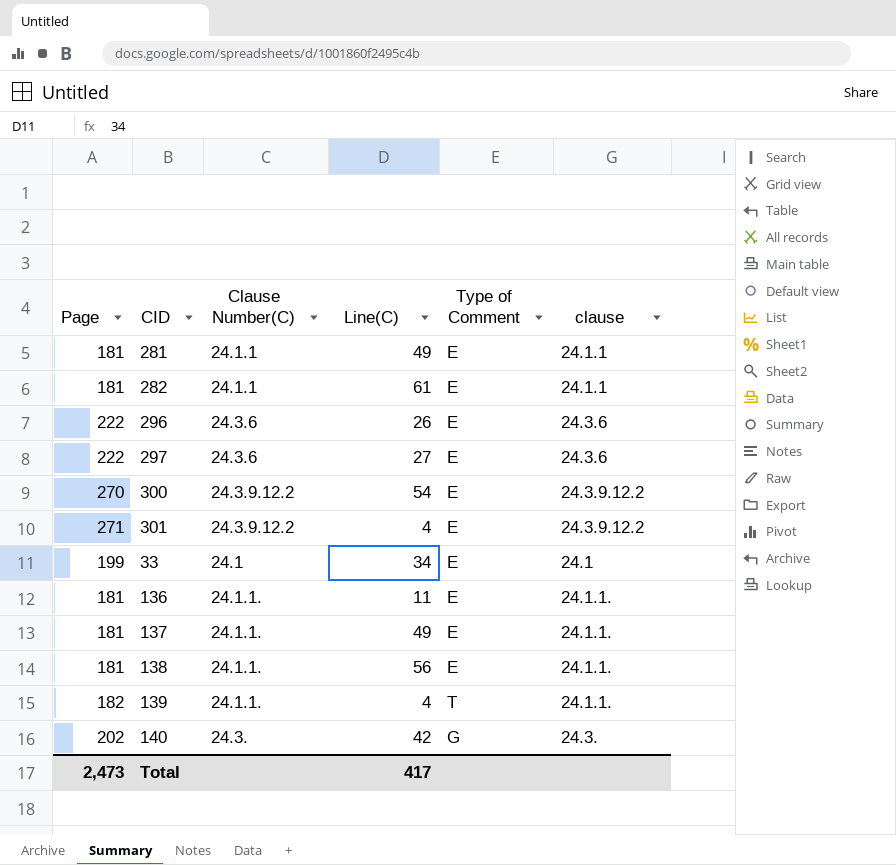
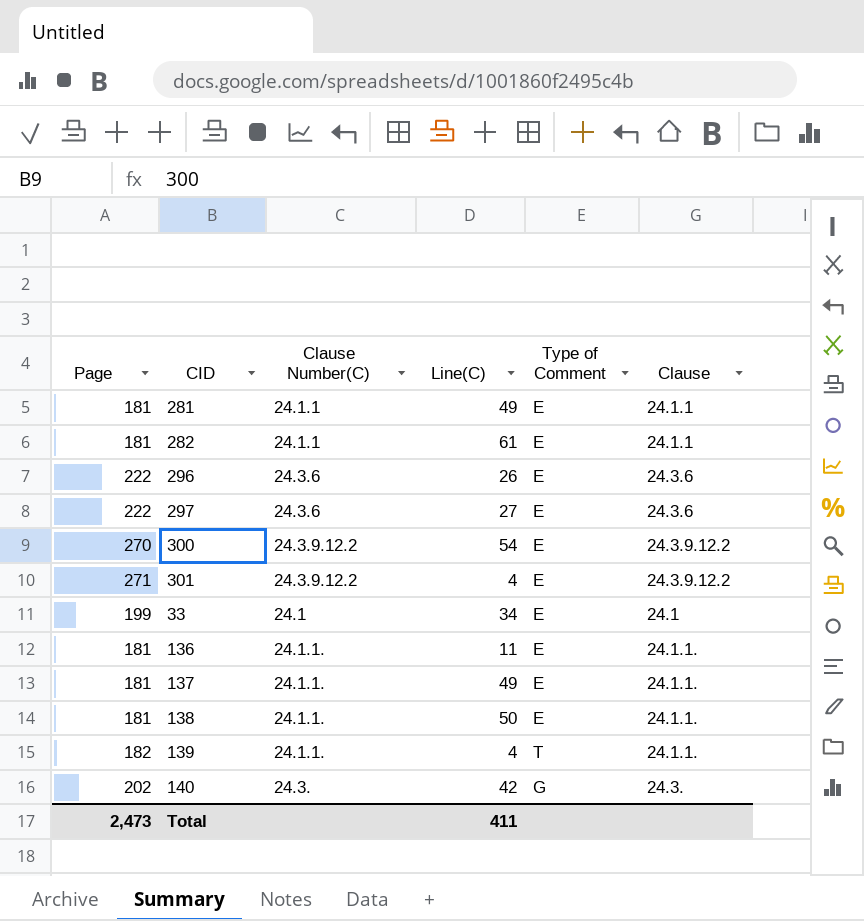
column name: clause -> Clause
138 | Line(C): 56 -> 50
Total | Line(C): 417 -> 411

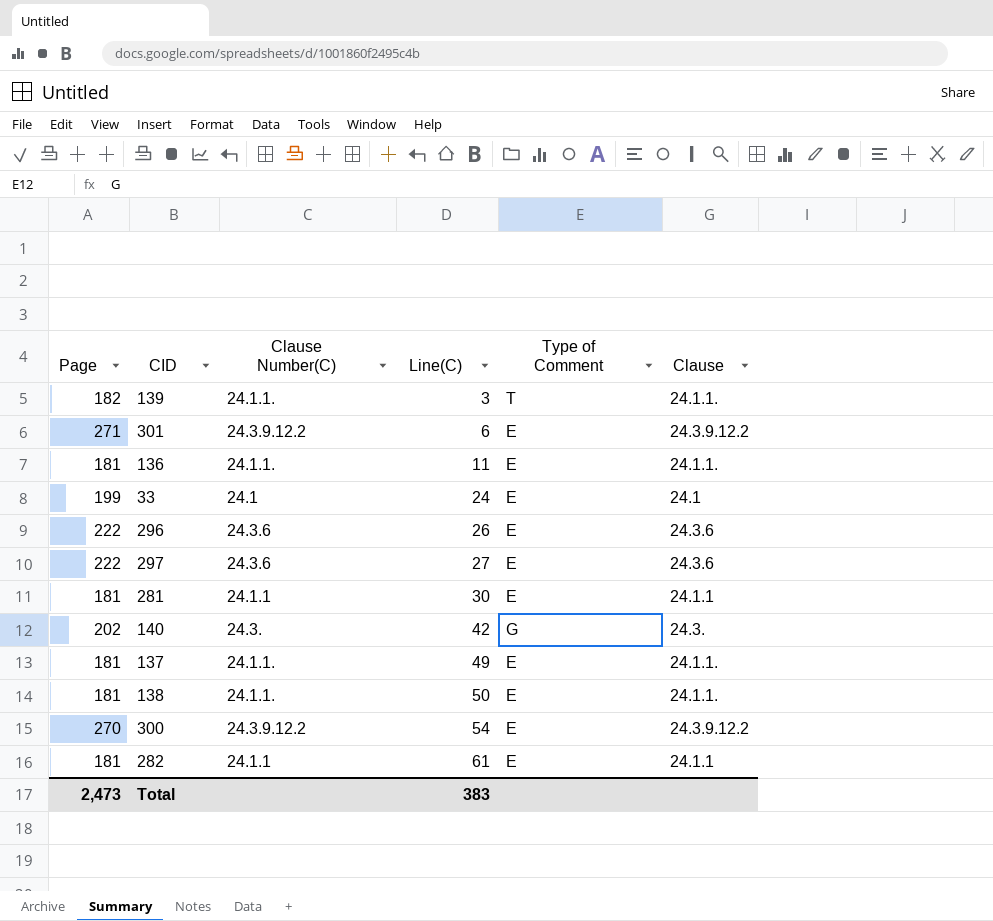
row order: none -> Line(C) ascending
139 | Line(C): 4 -> 3
301 | Line(C): 4 -> 6
33 | Line(C): 34 -> 24
281 | Line(C): 49 -> 30
Total | Line(C): 411 -> 383

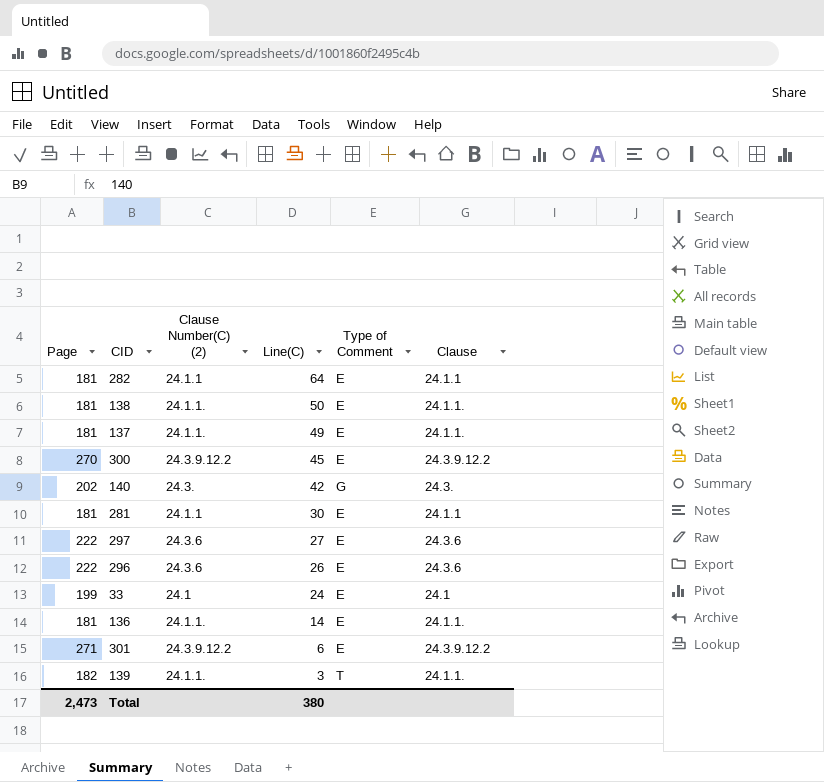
row order: Line(C) ascending -> Line(C) descending
column name: Clause Number(C) -> Clause Number(C) (2)
282 | Line(C): 61 -> 64
300 | Line(C): 54 -> 45
136 | Line(C): 11 -> 14
Total | Line(C): 383 -> 380

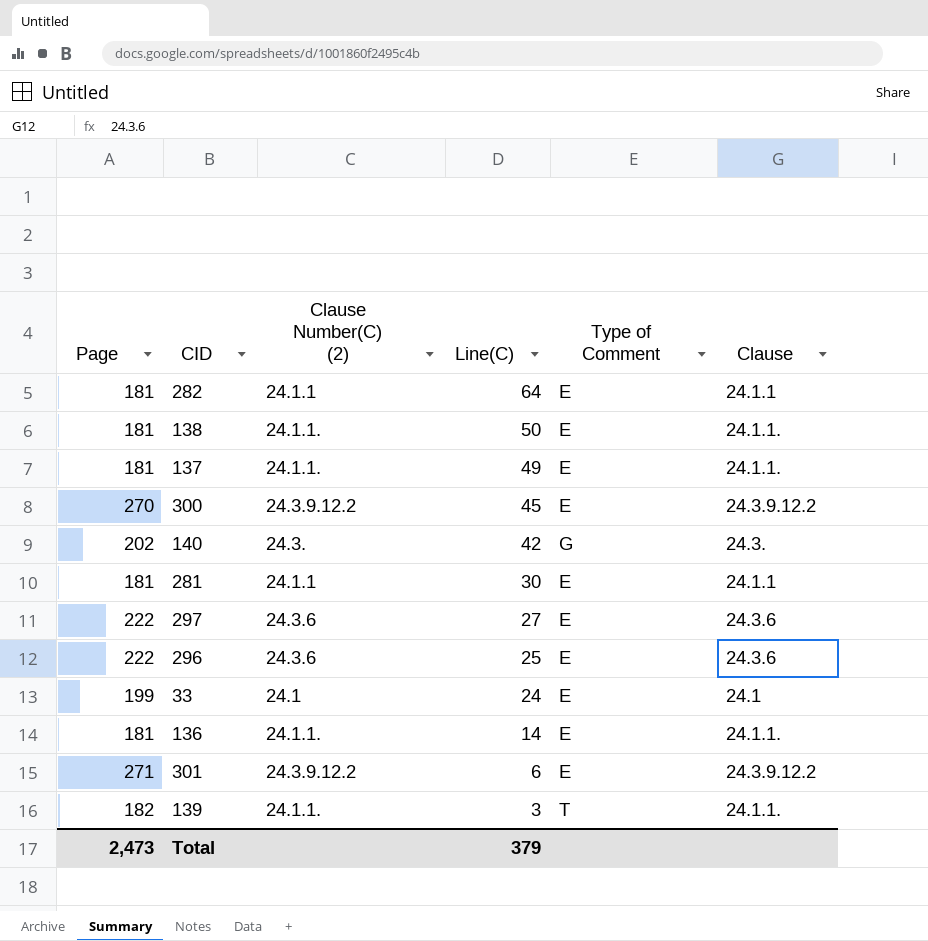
296 | Line(C): 26 -> 25
Total | Line(C): 380 -> 379

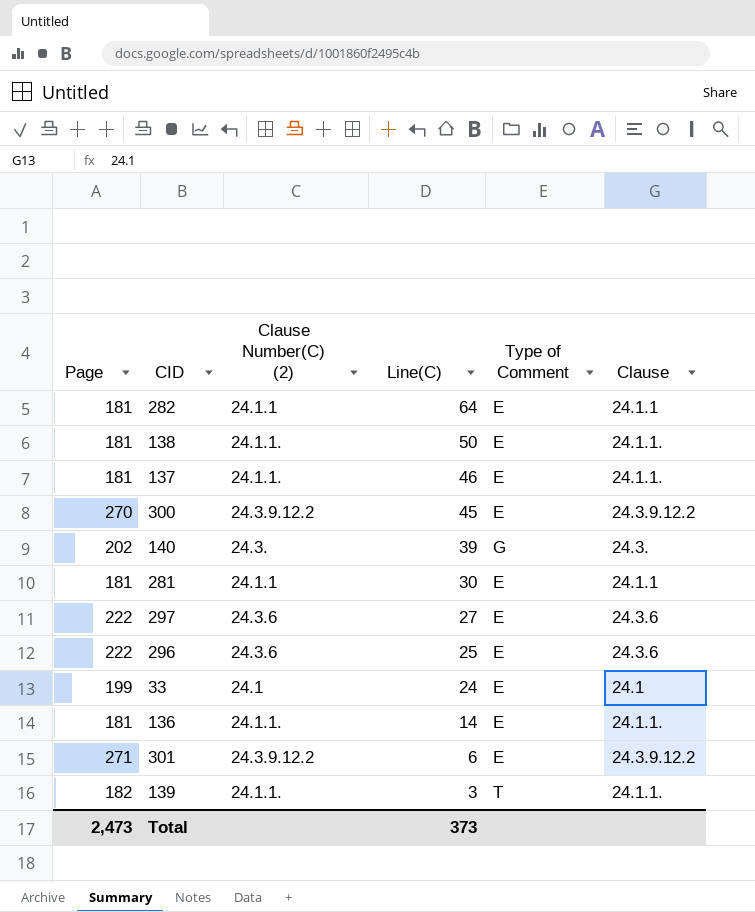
137 | Line(C): 49 -> 46
140 | Line(C): 42 -> 39
Total | Line(C): 379 -> 373

